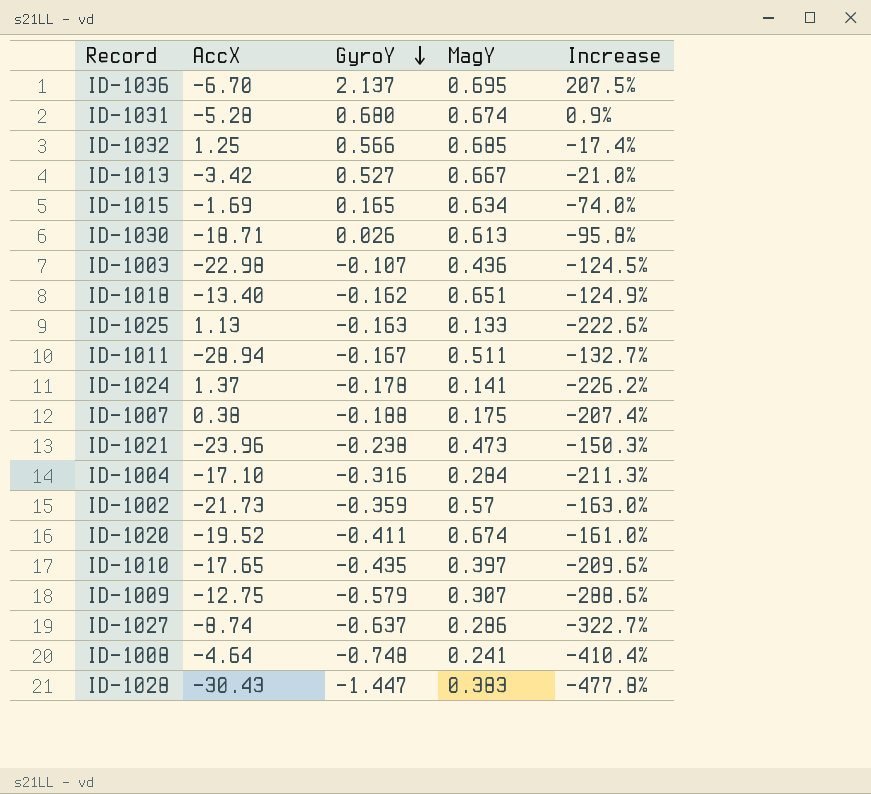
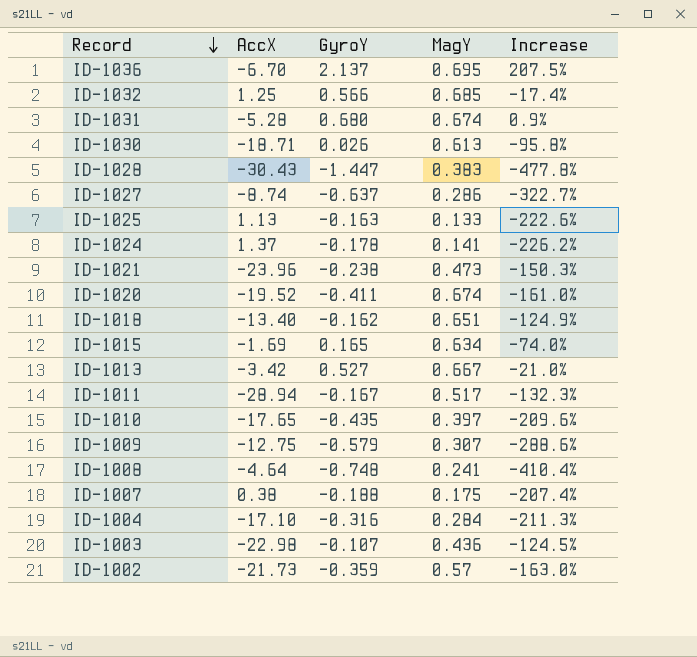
row order: GyroY descending -> Record descending
ID-1011 | MagY: 0.511 -> 0.517
ID-1011 | Increase: -132.7% -> -132.3%

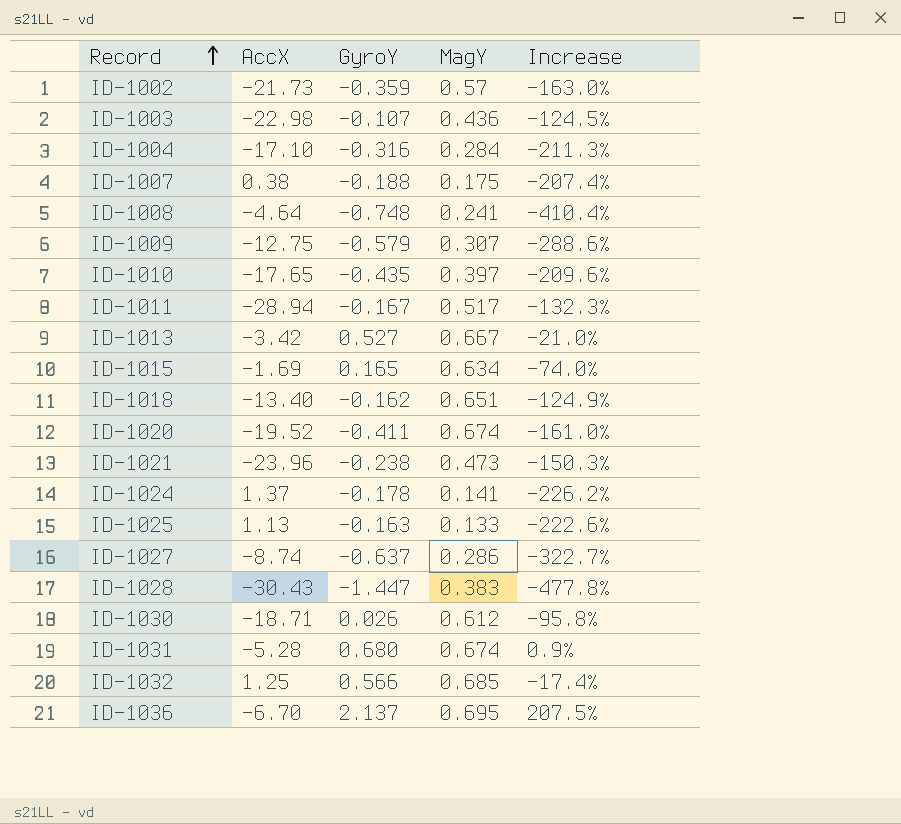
row order: Record descending -> Record ascending
ID-1030 | MagY: 0.613 -> 0.612

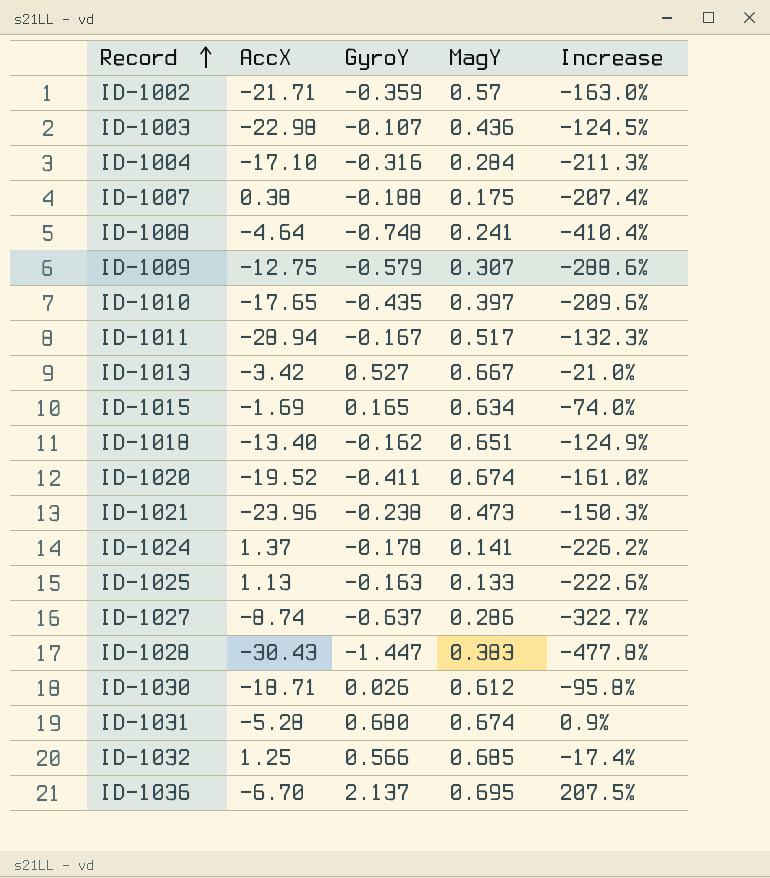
ID-1002 | AccX: -21.73 -> -21.71

